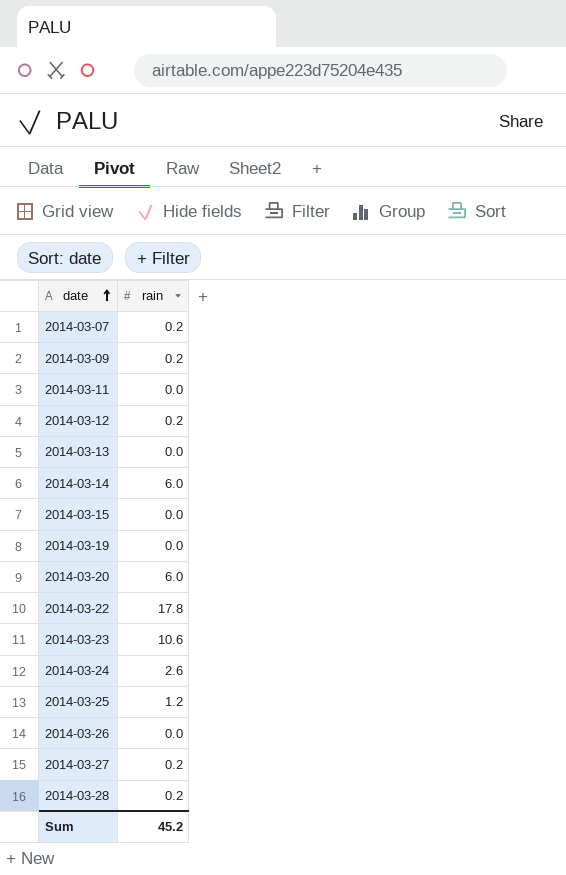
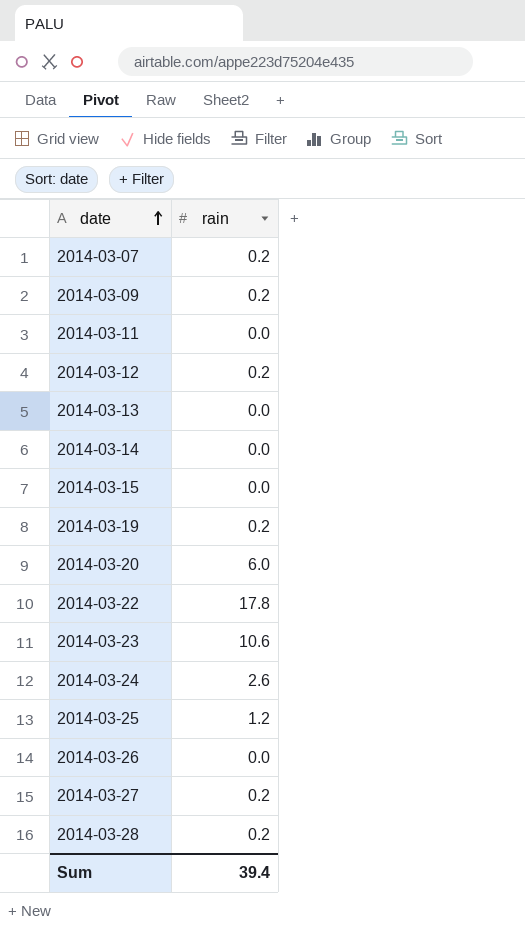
2014-03-14 | rain: 6.0 -> 0.0
2014-03-19 | rain: 0.0 -> 0.2
Sum | rain: 45.2 -> 39.4

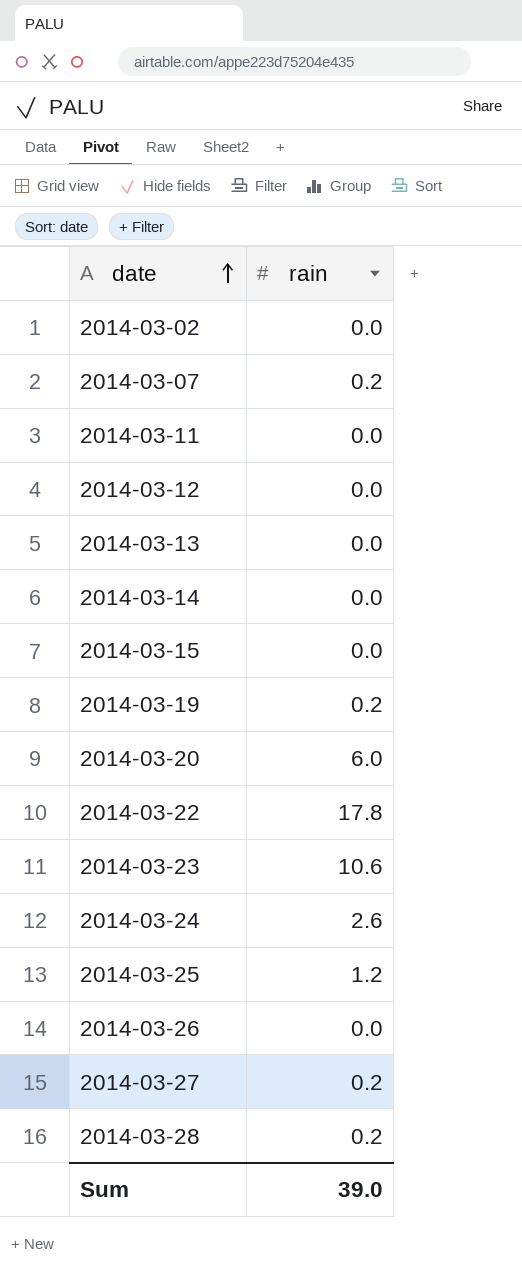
row 2014-03-09: 0.2 -> none
row 2014-03-02: none -> 0.0
2014-03-12 | rain: 0.2 -> 0.0
Sum | rain: 39.4 -> 39.0

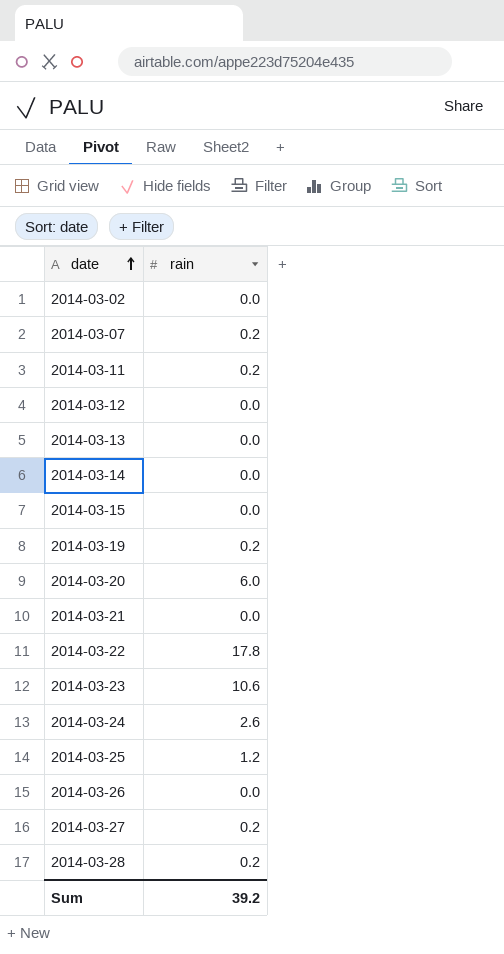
2014-03-11 | rain: 0.0 -> 0.2
row 2014-03-21: none -> 0.0
Sum | rain: 39.0 -> 39.2

